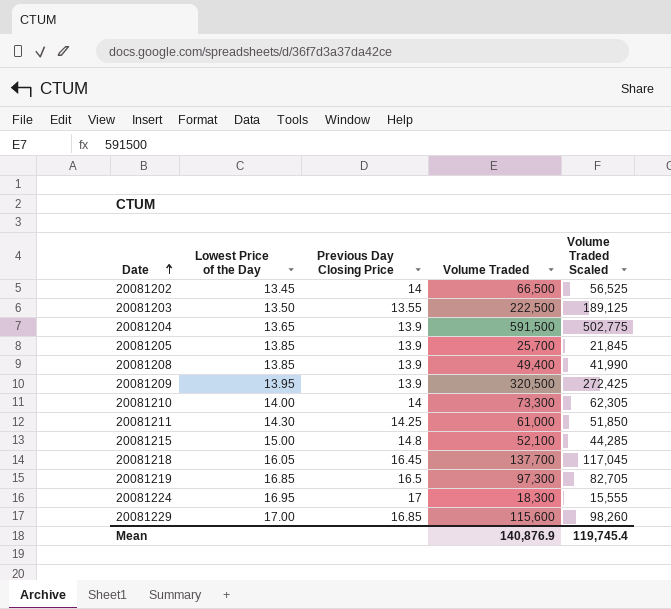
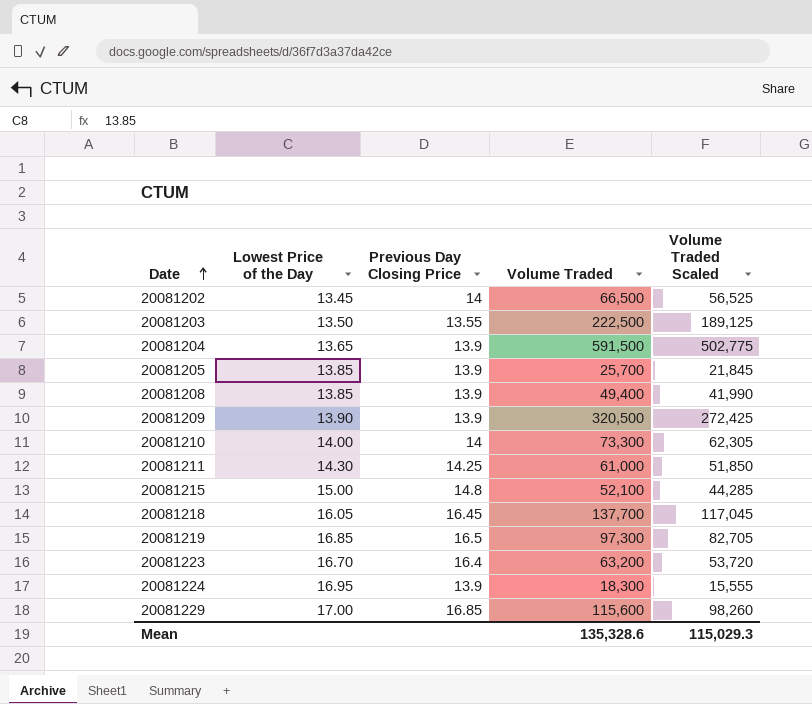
20081209 | Lowest Price of the Day: 13.95 -> 13.90
row 20081223: none -> 16.70 | 16.4 | 63,200 | 53,720
20081224 | Previous Day Closing Price: 17 -> 13.9
Mean | Volume Traded: 140,876.9 -> 135,328.6
Mean | Volume Traded Scaled: 119,745.4 -> 115,029.3

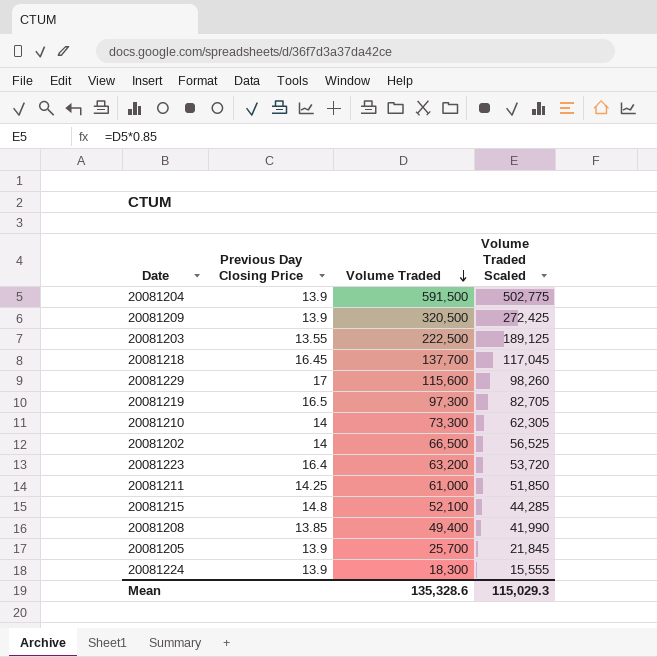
row order: Date ascending -> Volume Traded descending
column Lowest Price of the Day | position: 2 -> none
20081229 | Previous Day Closing Price: 16.85 -> 17
20081208 | Previous Day Closing Price: 13.9 -> 13.85

